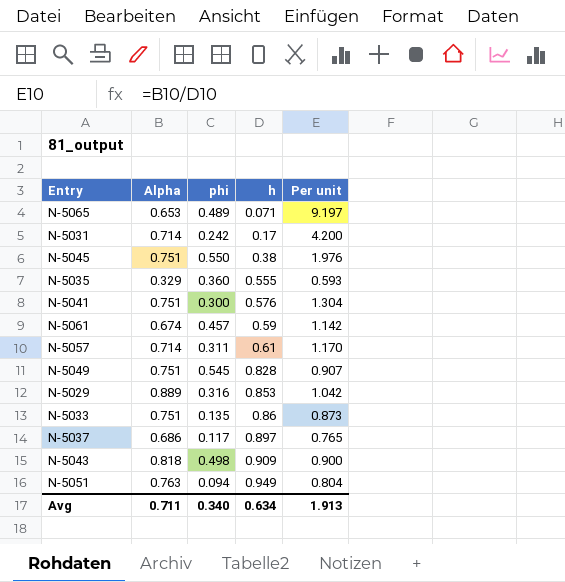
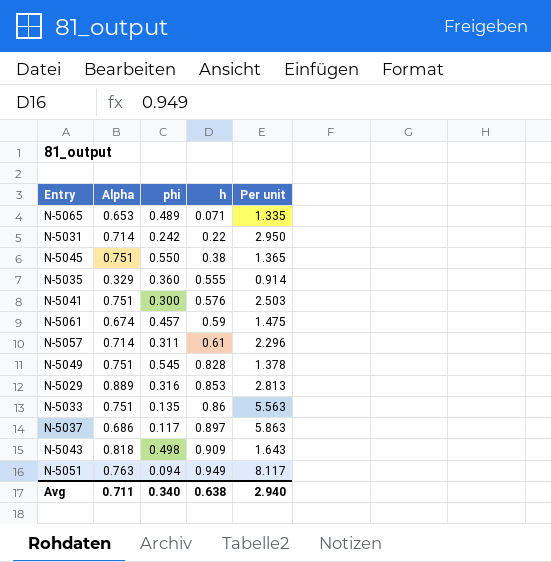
column Per unit | formula: [Alpha] / [h] -> [Alpha] / [phi]
N-5031 | h: 0.17 -> 0.22
Avg | h: 0.634 -> 0.638
Avg | Per unit: 1.913 -> 2.940

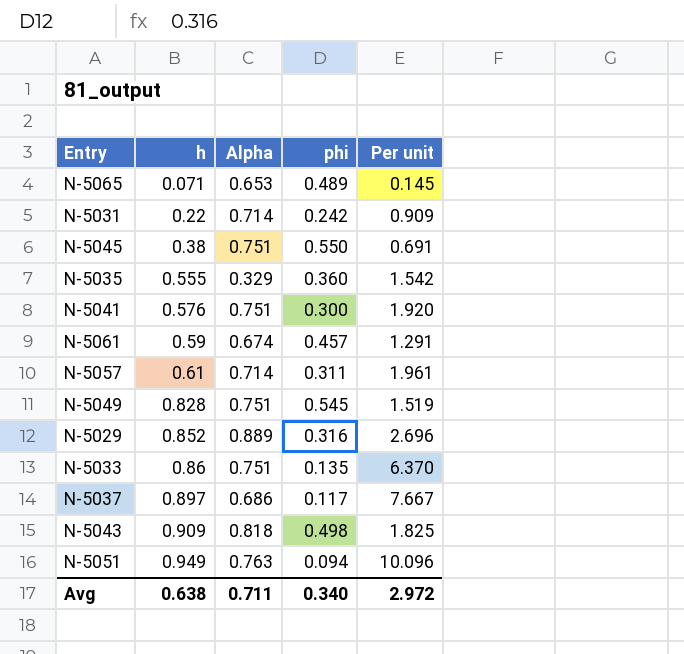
column h | position: 4 -> 2
column Per unit | formula: [Alpha] / [phi] -> [h] / [phi]
N-5029 | h: 0.853 -> 0.852
Avg | Per unit: 2.940 -> 2.972

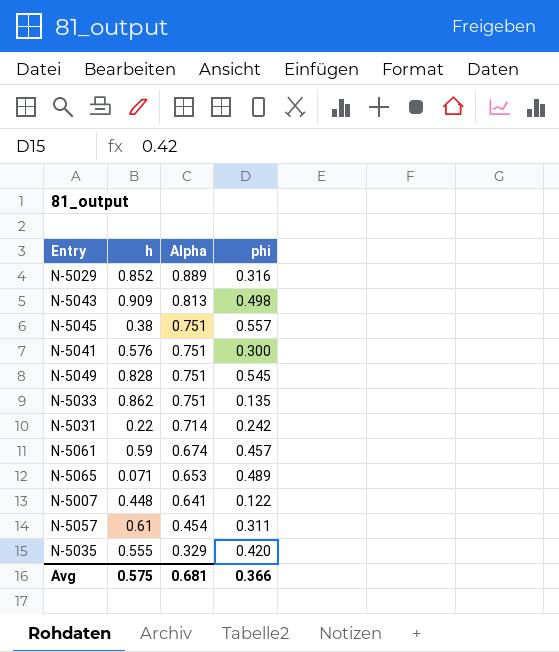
row order: h ascending -> Alpha descending
column Per unit | formula: [h] / [phi] -> none
row N-5037: 0.897 | 0.686 | 0.117 | 7.667 -> none
row N-5051: 0.949 | 0.763 | 0.094 | 10.096 -> none
N-5043 | Alpha: 0.818 -> 0.813
N-5045 | phi: 0.550 -> 0.557
N-5033 | h: 0.86 -> 0.862
row N-5007: none -> 0.448 | 0.641 | 0.122
N-5057 | Alpha: 0.714 -> 0.454
N-5035 | phi: 0.360 -> 0.420
Avg | h: 0.638 -> 0.575
Avg | Alpha: 0.711 -> 0.681
Avg | phi: 0.340 -> 0.366

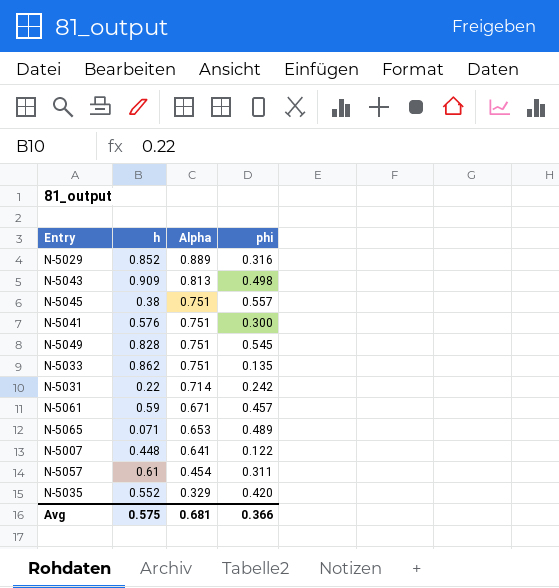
N-5061 | Alpha: 0.674 -> 0.671
N-5035 | h: 0.555 -> 0.552

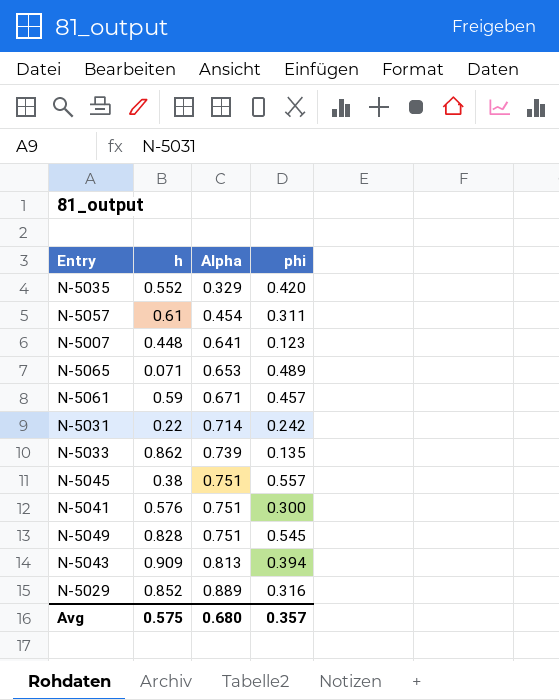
row order: Alpha descending -> Alpha ascending
N-5007 | phi: 0.122 -> 0.123
N-5033 | Alpha: 0.751 -> 0.739
N-5043 | phi: 0.498 -> 0.394
Avg | Alpha: 0.681 -> 0.680
Avg | phi: 0.366 -> 0.357

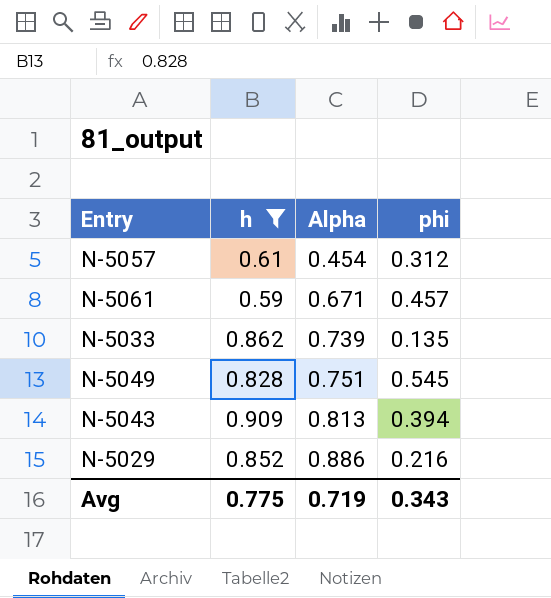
filter: none -> h >= 0.59
N-5057 | phi: 0.311 -> 0.312
N-5029 | Alpha: 0.889 -> 0.886
N-5029 | phi: 0.316 -> 0.216
Avg | h: 0.575 -> 0.775
Avg | Alpha: 0.680 -> 0.719
Avg | phi: 0.357 -> 0.343

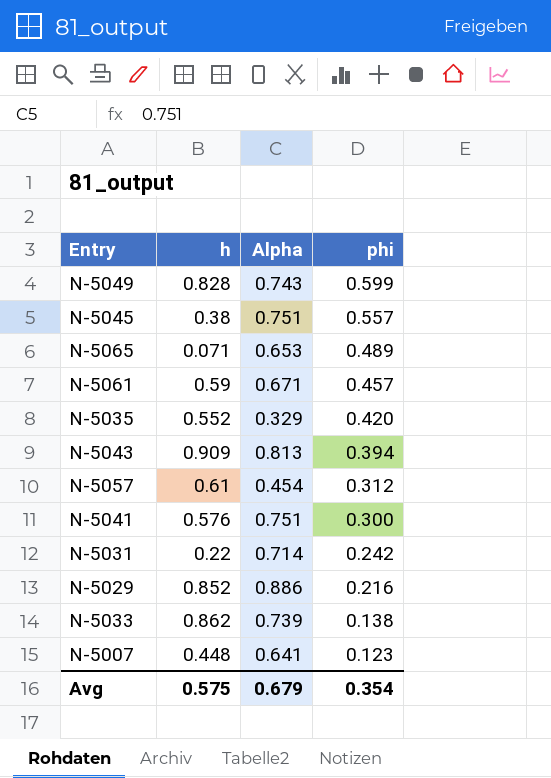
filter: h >= 0.59 -> none
row order: Alpha ascending -> phi descending
N-5049 | Alpha: 0.751 -> 0.743
N-5049 | phi: 0.545 -> 0.599
N-5033 | phi: 0.135 -> 0.138
Avg | h: 0.775 -> 0.575
Avg | Alpha: 0.719 -> 0.679
Avg | phi: 0.343 -> 0.354

